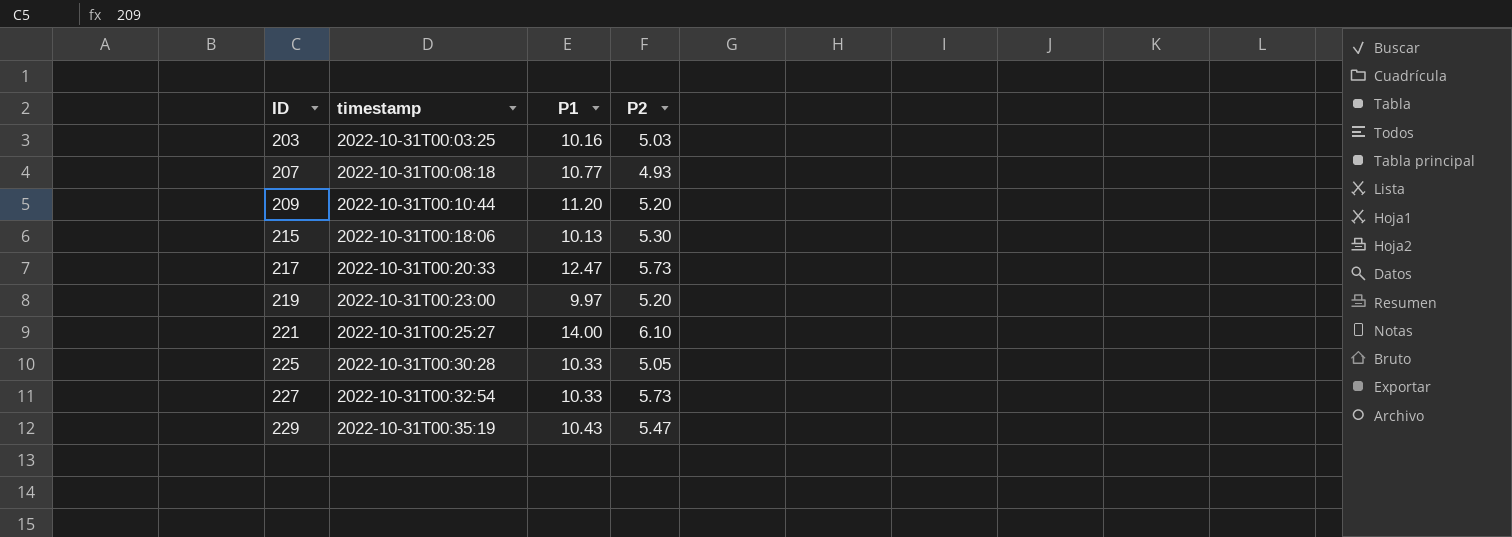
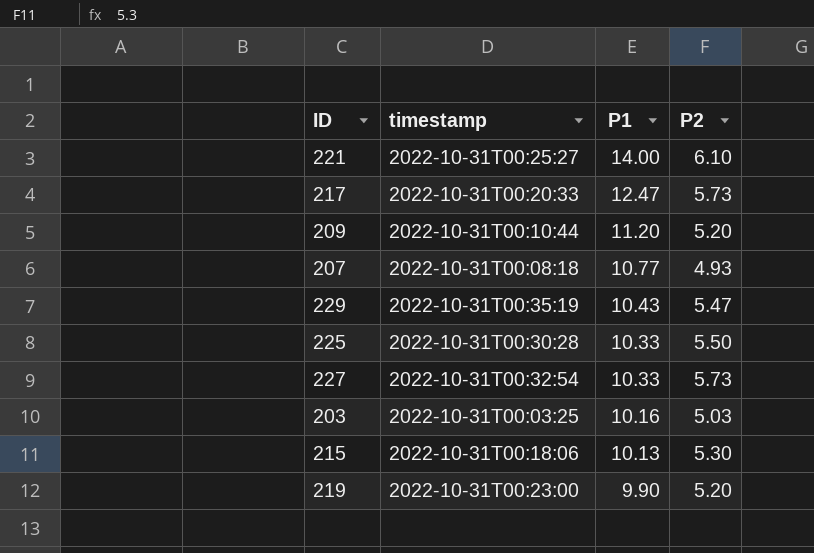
row order: ID ascending -> P1 descending
225 | P2: 5.05 -> 5.50
219 | P1: 9.97 -> 9.90

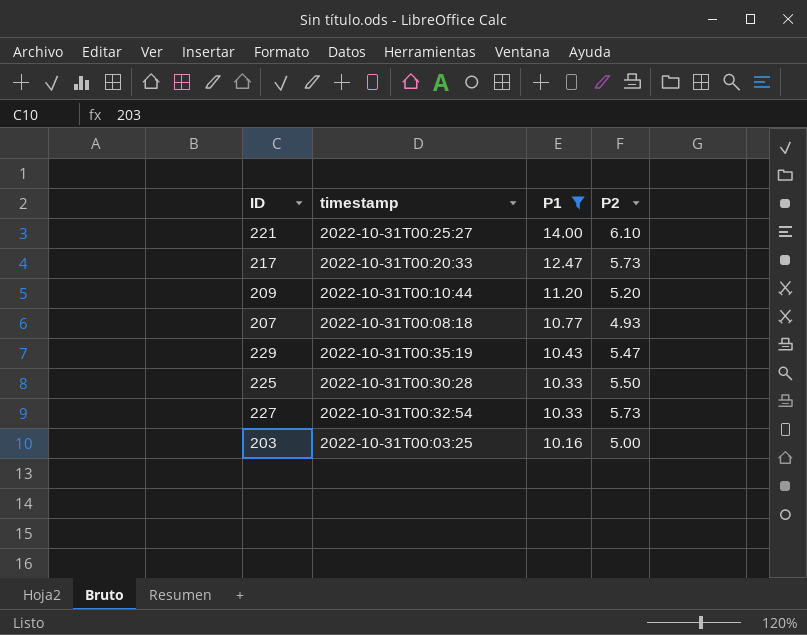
filter: none -> P1 >= 10.16
203 | P2: 5.03 -> 5.00

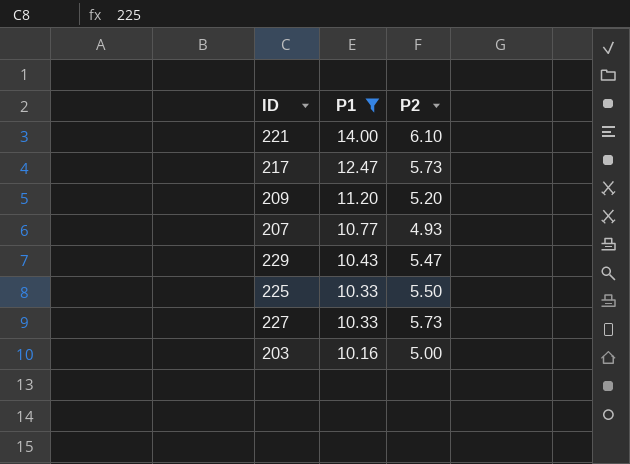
column timestamp | position: 2 -> none

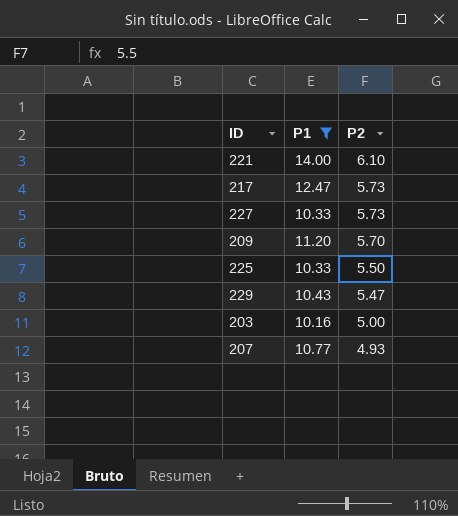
row order: P1 descending -> P2 descending
209 | P2: 5.20 -> 5.70

